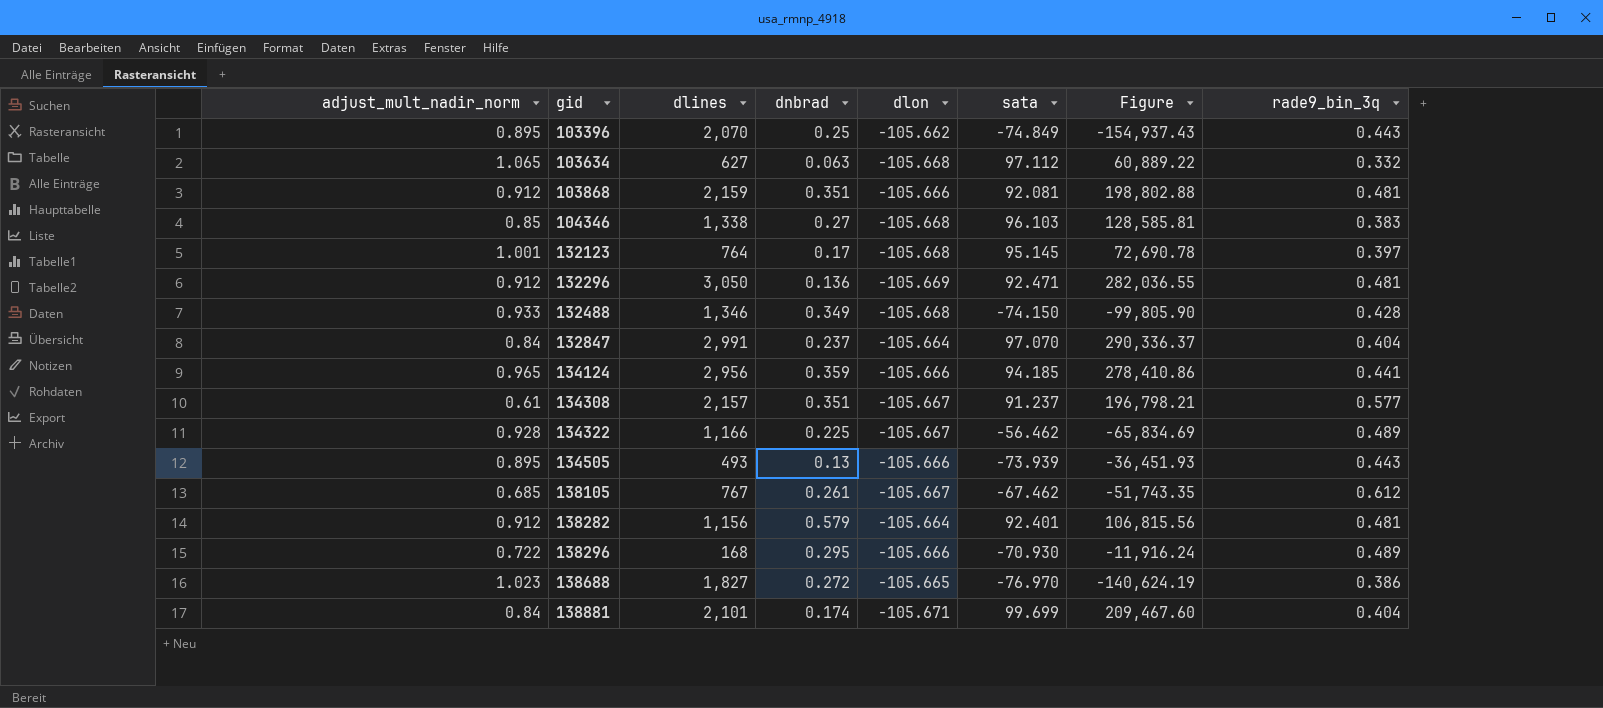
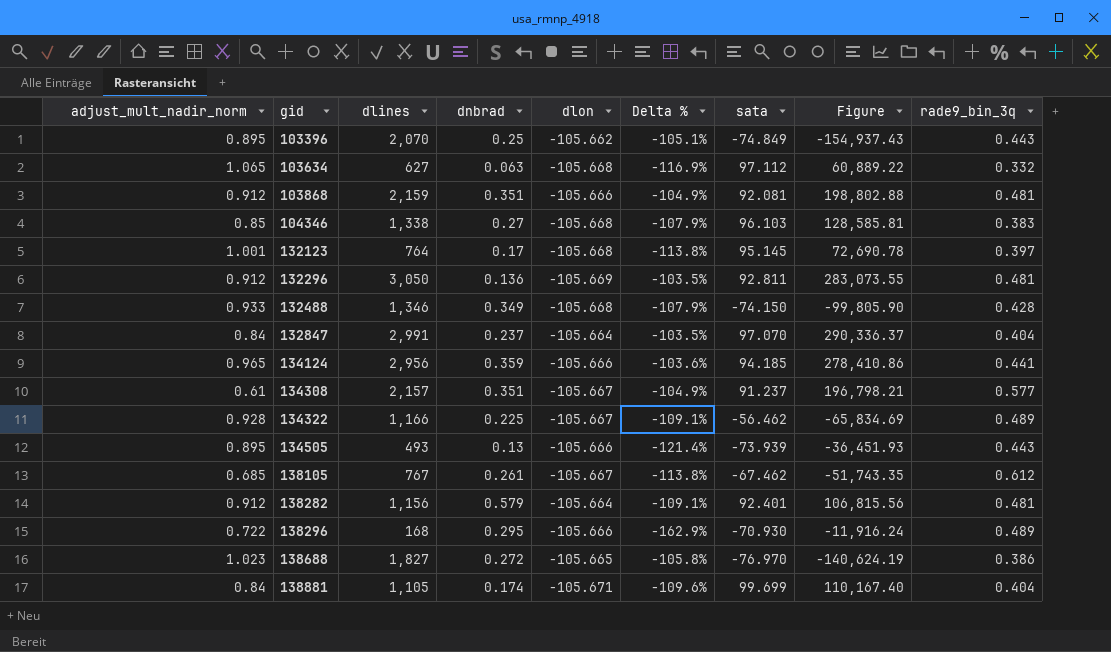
column Delta % | formula: none -> ([dlon] - [dlines]) / [dlines]
132296 | sata: 92.471 -> 92.811
132296 | Figure: 282,036.55 -> 283,073.55
138881 | dlines: 2,101 -> 1,105
138881 | Figure: 209,467.60 -> 110,167.40

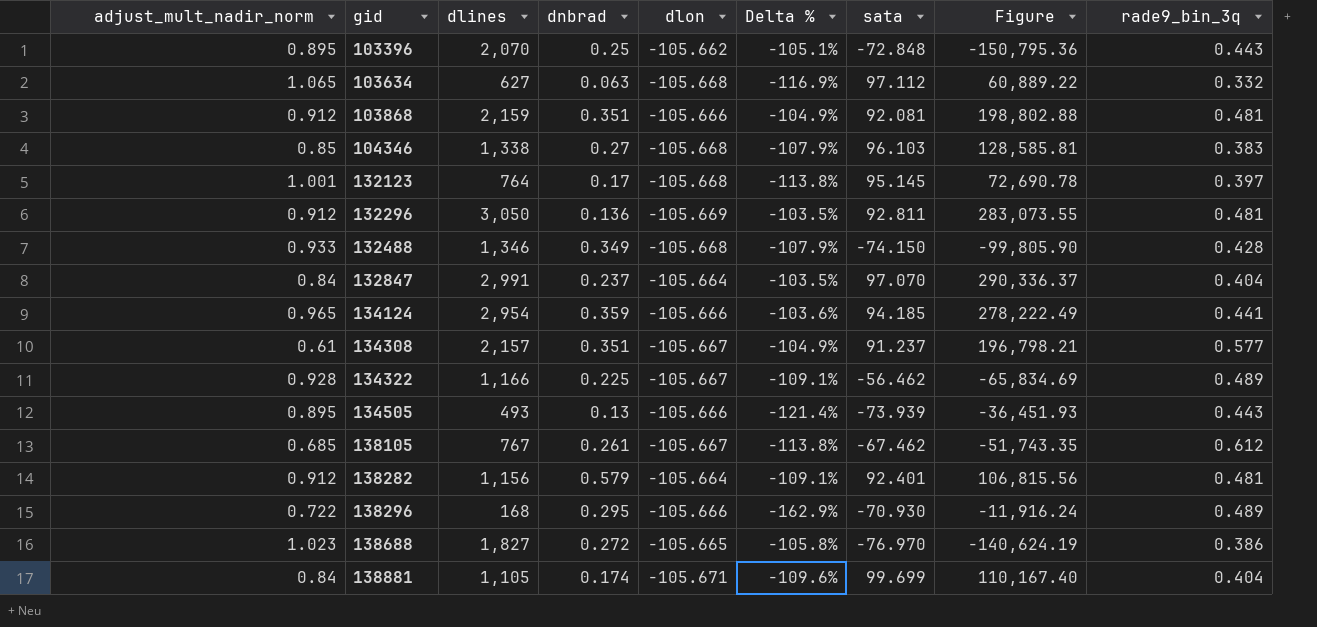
103396 | sata: -74.849 -> -72.848
103396 | Figure: -154,937.43 -> -150,795.36
134124 | dlines: 2,956 -> 2,954
134124 | Figure: 278,410.86 -> 278,222.49

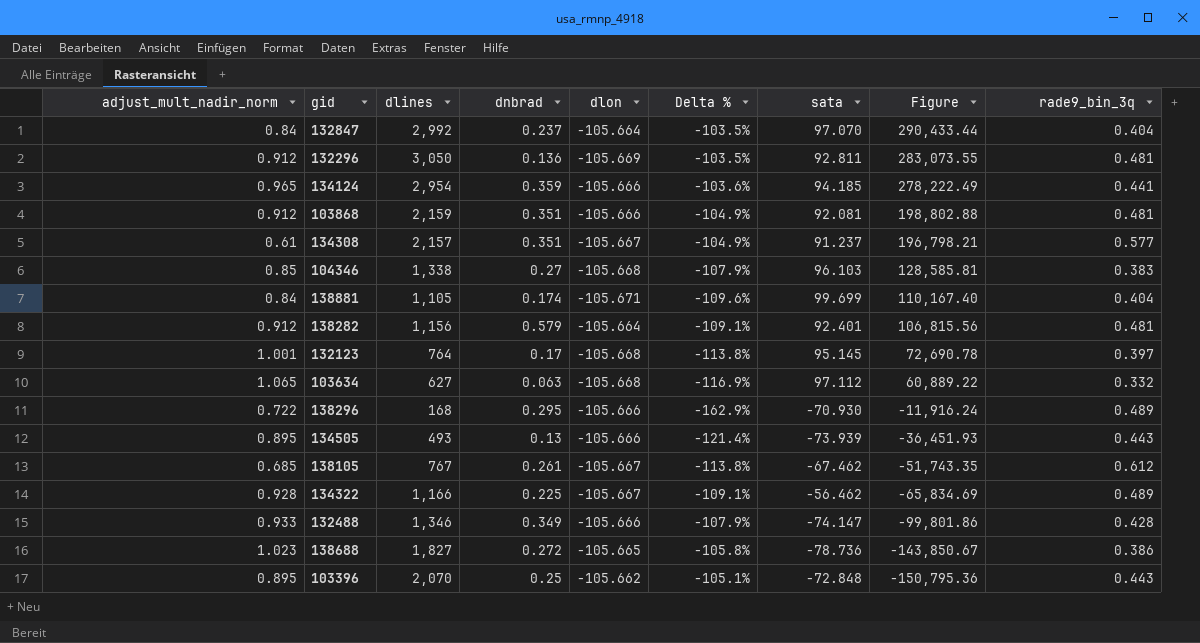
row order: gid ascending -> Figure descending
132847 | dlines: 2,991 -> 2,992
132847 | Figure: 290,336.37 -> 290,433.44
132488 | dlon: -105.668 -> -105.666
132488 | sata: -74.150 -> -74.147
132488 | Figure: -99,805.90 -> -99,801.86
138688 | sata: -76.970 -> -78.736
138688 | Figure: -140,624.19 -> -143,850.67

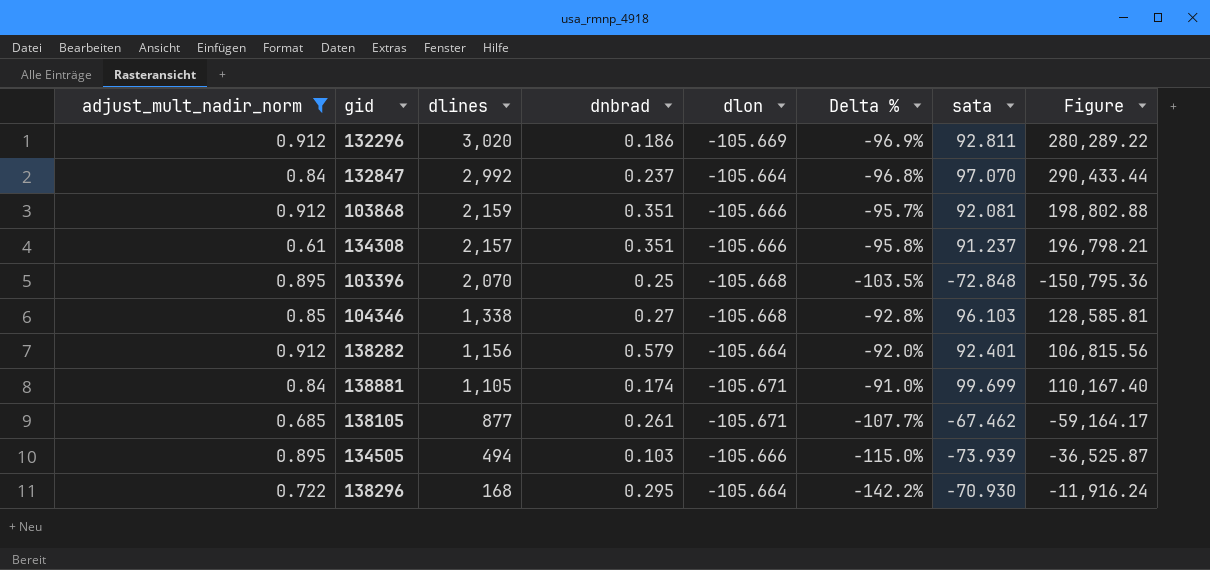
filter: none -> adjust_mult_nadir_norm <= 0.912
row order: Figure descending -> dlines descending
column rade9_bin_3q | position: 9 -> none
column Delta % | formula: ([dlon] - [dlines]) / [dlines] -> ([sata] - [dlines]) / [dlines]
132296 | dlines: 3,050 -> 3,020
132296 | dnbrad: 0.136 -> 0.186
132296 | Figure: 283,073.55 -> 280,289.22
134308 | dlon: -105.667 -> -105.666
103396 | dlon: -105.662 -> -105.668
138105 | dlines: 767 -> 877
138105 | dlon: -105.667 -> -105.671
138105 | Figure: -51,743.35 -> -59,164.17
134505 | dlines: 493 -> 494
134505 | dnbrad: 0.13 -> 0.103
134505 | Figure: -36,451.93 -> -36,525.87
138296 | dlon: -105.666 -> -105.664

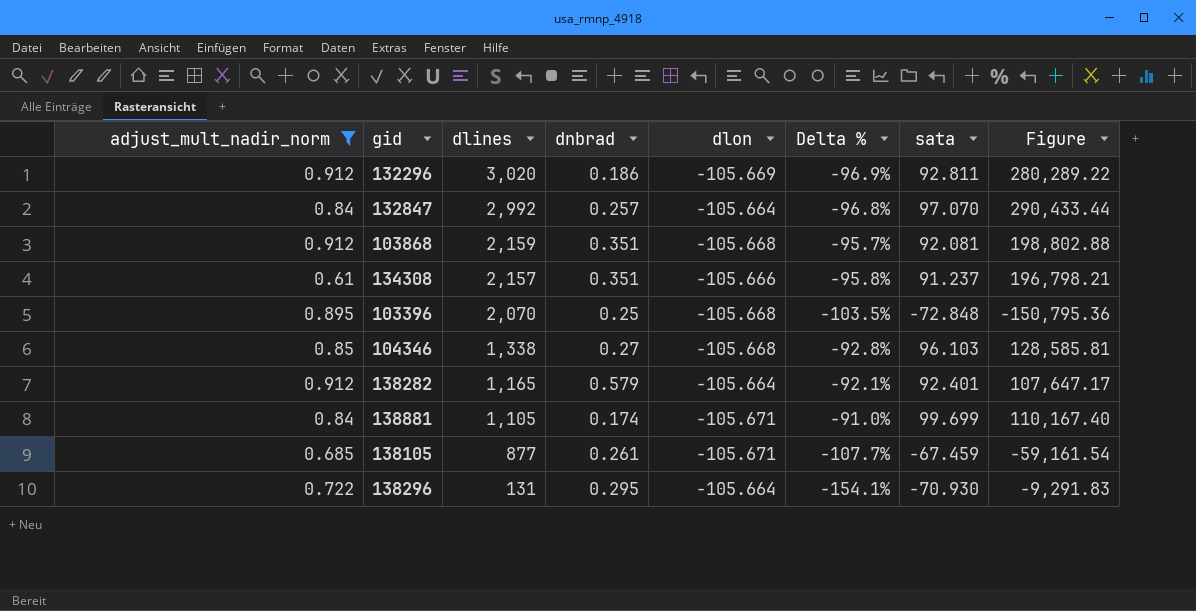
row 134505: 0.895 | 494 | 0.103 | -105.666 | -115.0% | -73.939 | -36,525.87 -> none
132847 | dnbrad: 0.237 -> 0.257
103868 | dlon: -105.666 -> -105.668
138282 | dlines: 1,156 -> 1,165
138282 | Delta %: -92.0% -> -92.1%
138282 | Figure: 106,815.56 -> 107,647.17
138105 | sata: -67.462 -> -67.459
138105 | Figure: -59,164.17 -> -59,161.54
138296 | dlines: 168 -> 131
138296 | Delta %: -142.2% -> -154.1%
138296 | Figure: -11,916.24 -> -9,291.83

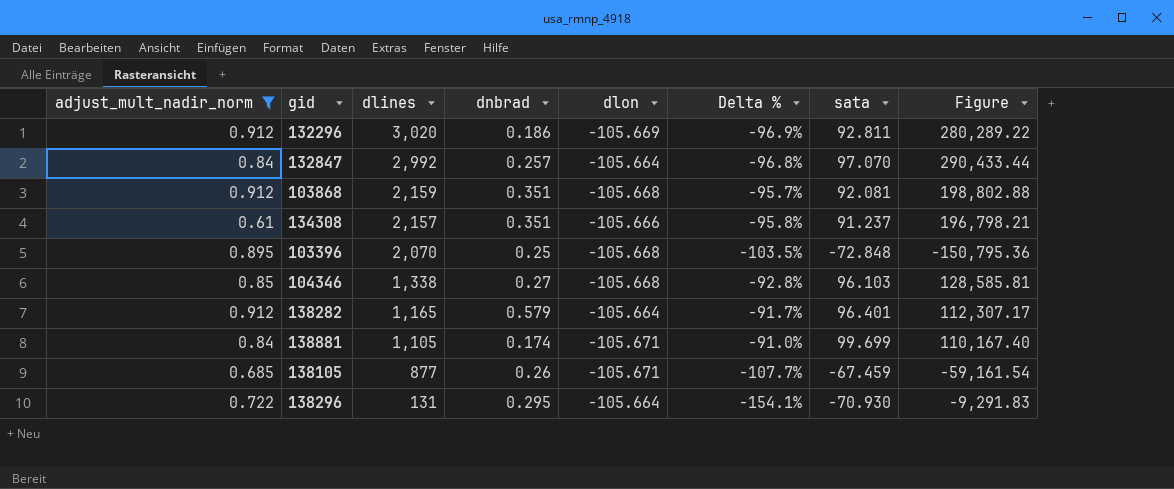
138282 | Delta %: -92.1% -> -91.7%
138282 | sata: 92.401 -> 96.401
138282 | Figure: 107,647.17 -> 112,307.17
138105 | dnbrad: 0.261 -> 0.26

